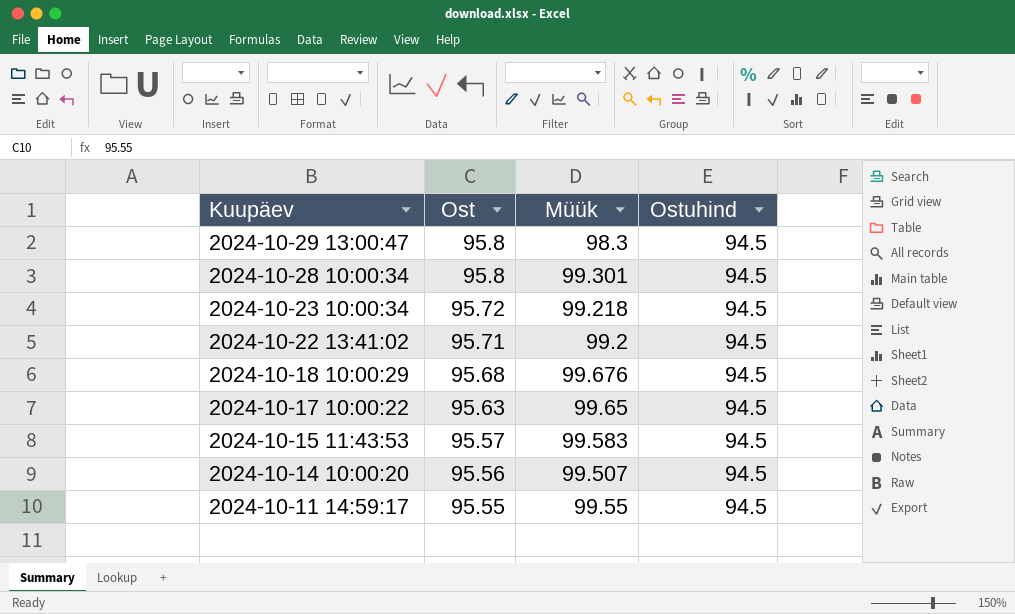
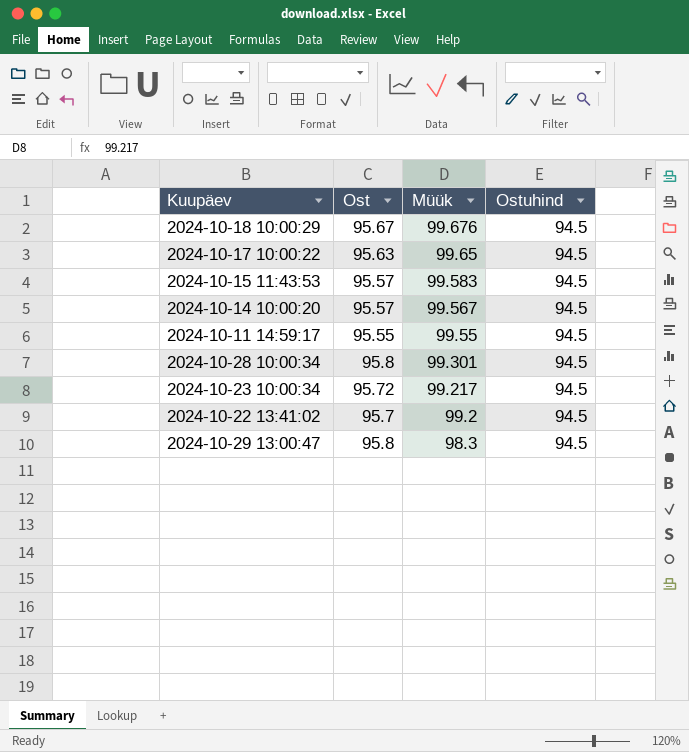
row order: Kuupäev descending -> Müük descending
2024-10-18 10:00:29 | Ost: 95.68 -> 95.67
2024-10-14 10:00:20 | Ost: 95.56 -> 95.57
2024-10-14 10:00:20 | Müük: 99.507 -> 99.567
2024-10-23 10:00:34 | Müük: 99.218 -> 99.217
2024-10-22 13:41:02 | Ost: 95.71 -> 95.7

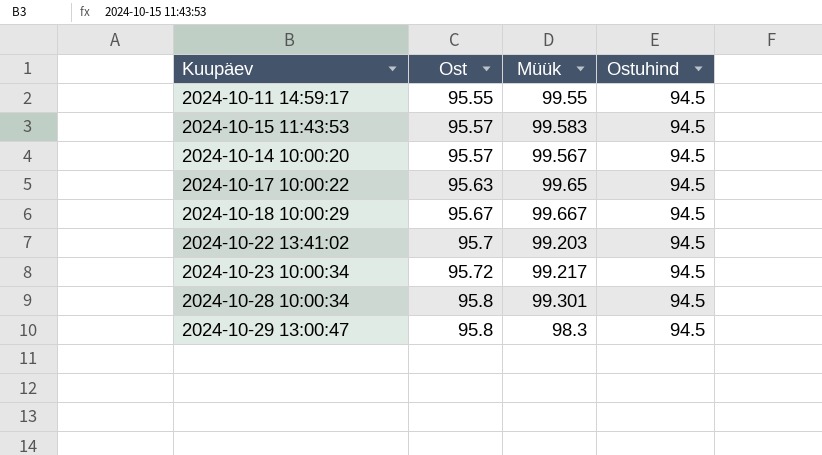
row order: Müük descending -> Ost ascending
2024-10-18 10:00:29 | Müük: 99.676 -> 99.667
2024-10-22 13:41:02 | Müük: 99.2 -> 99.203

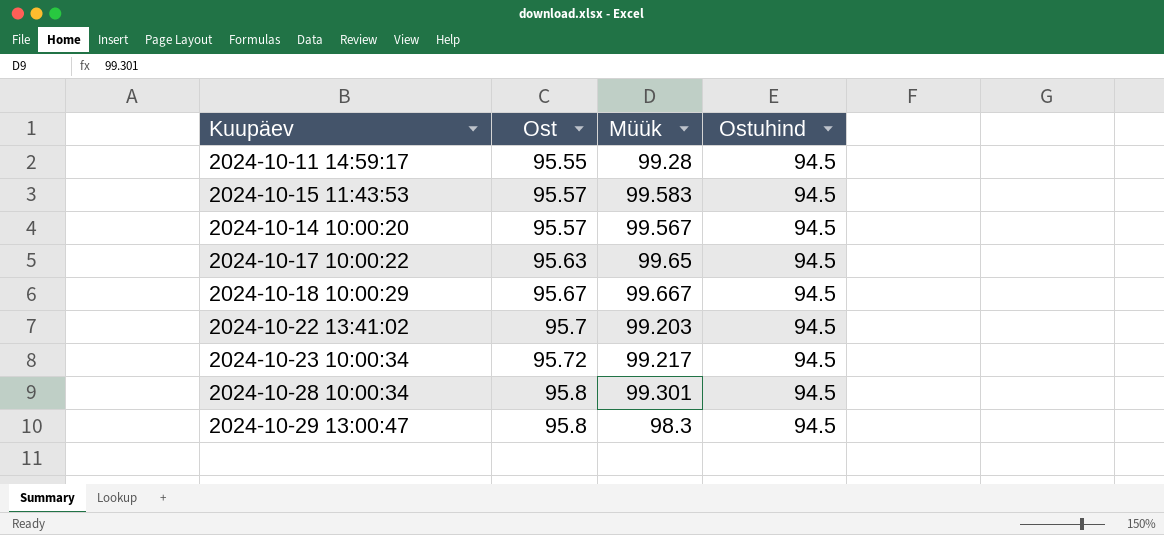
2024-10-11 14:59:17 | Müük: 99.55 -> 99.28

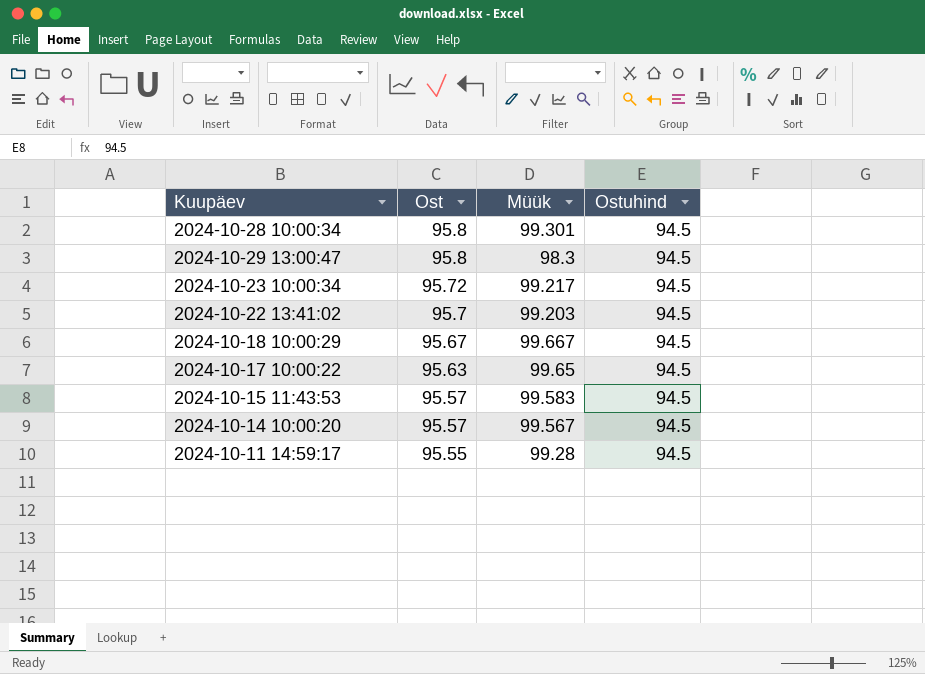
row order: Ost ascending -> Ost descending

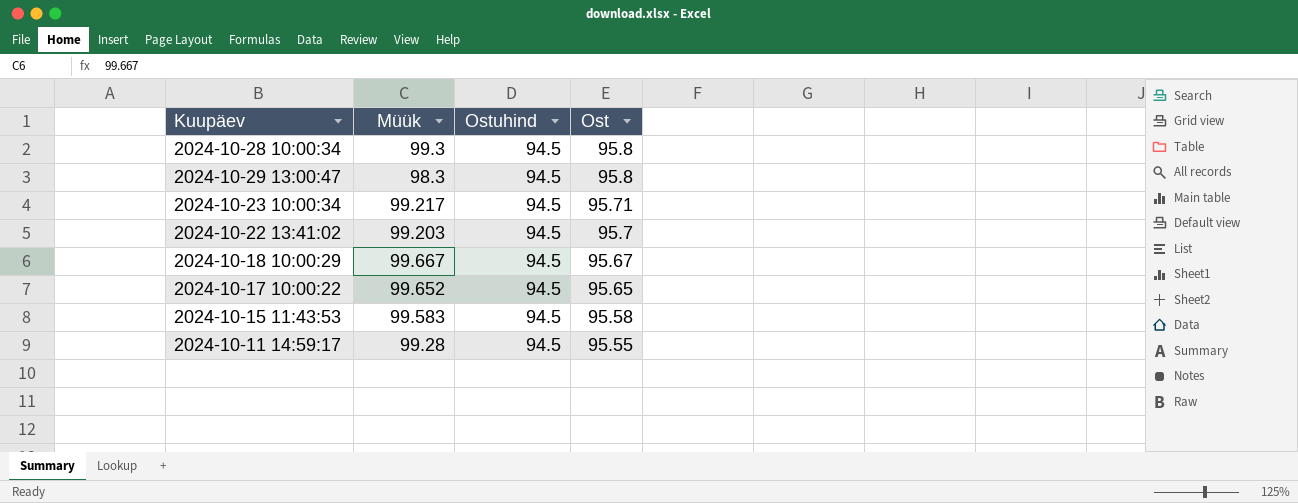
column Ost | position: 2 -> 4
row 2024-10-14 10:00:20: 95.57 | 99.567 | 94.5 -> none
2024-10-28 10:00:34 | Müük: 99.301 -> 99.3
2024-10-23 10:00:34 | Ost: 95.72 -> 95.71
2024-10-17 10:00:22 | Müük: 99.65 -> 99.652
2024-10-17 10:00:22 | Ost: 95.63 -> 95.65
2024-10-15 11:43:53 | Ost: 95.57 -> 95.58

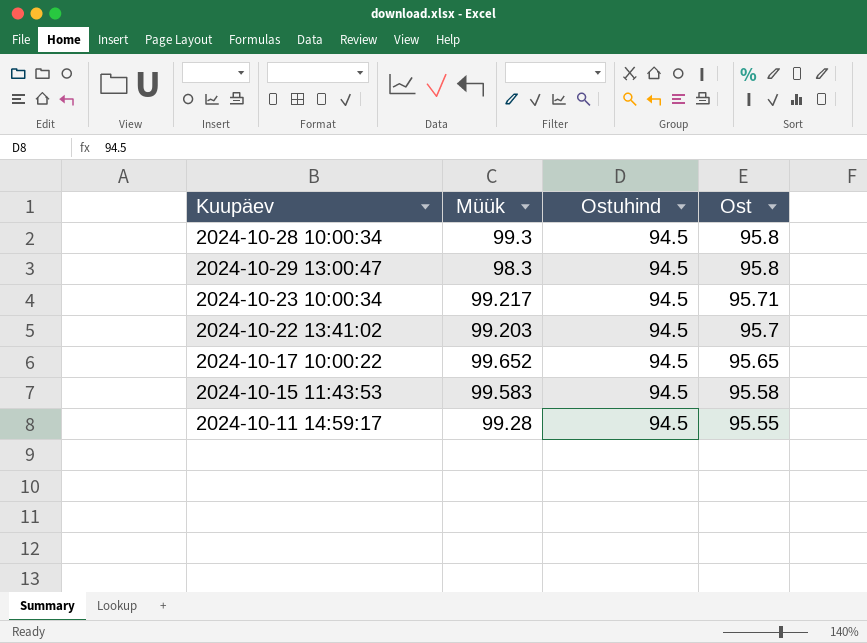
row 2024-10-18 10:00:29: 99.667 | 94.5 | 95.67 -> none

